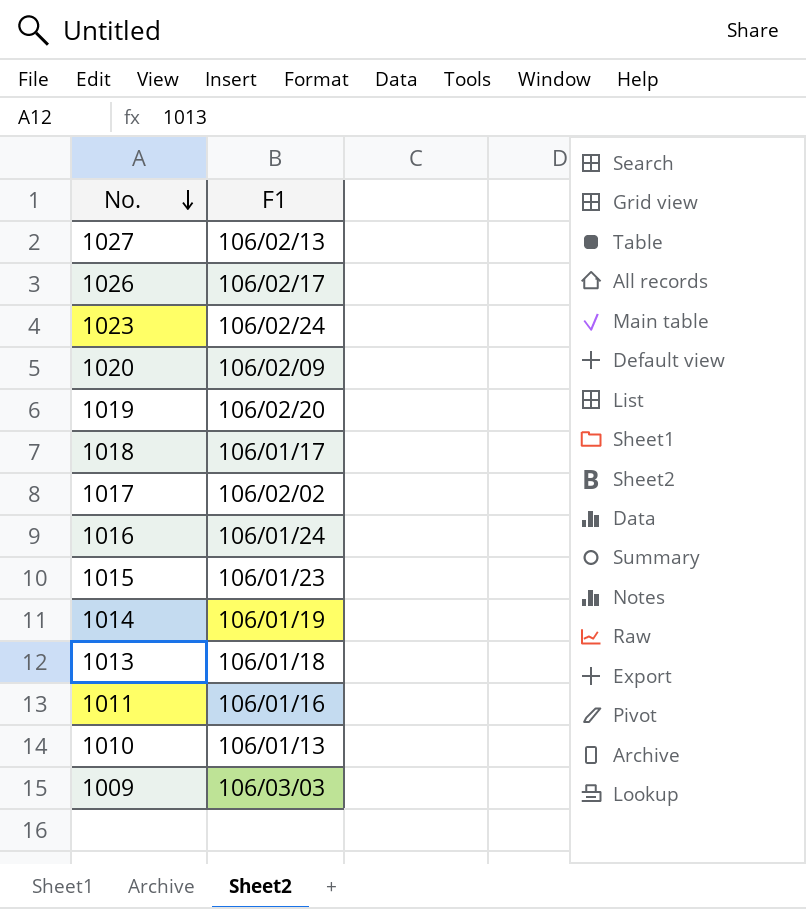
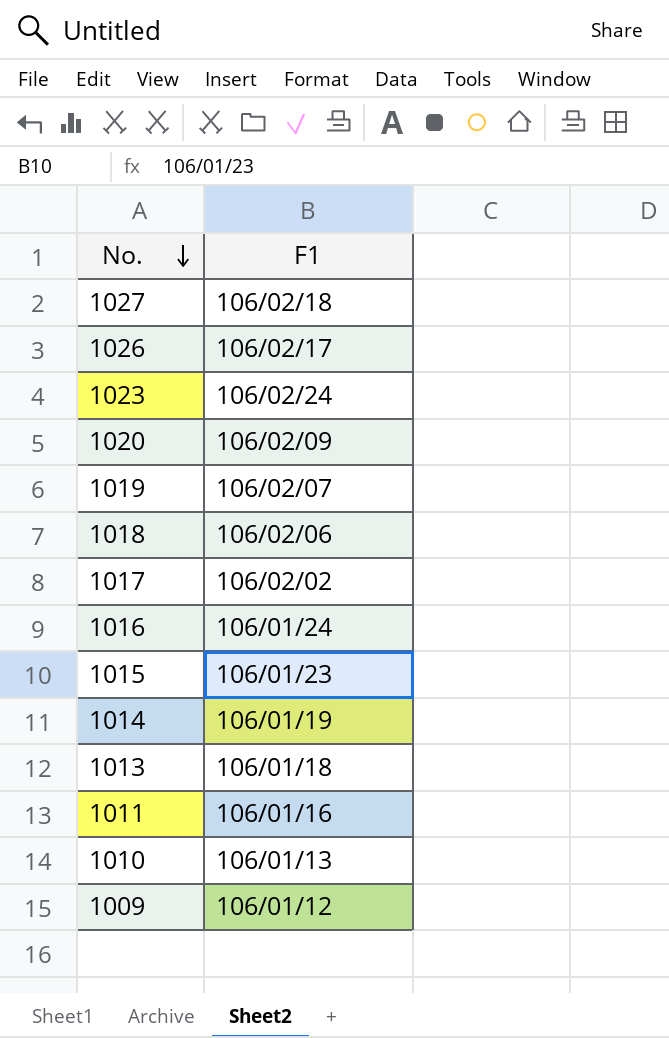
1027 | F1: 106/02/13 -> 106/02/18
1019 | F1: 106/02/20 -> 106/02/07
1018 | F1: 106/01/17 -> 106/02/06
1009 | F1: 106/03/03 -> 106/01/12

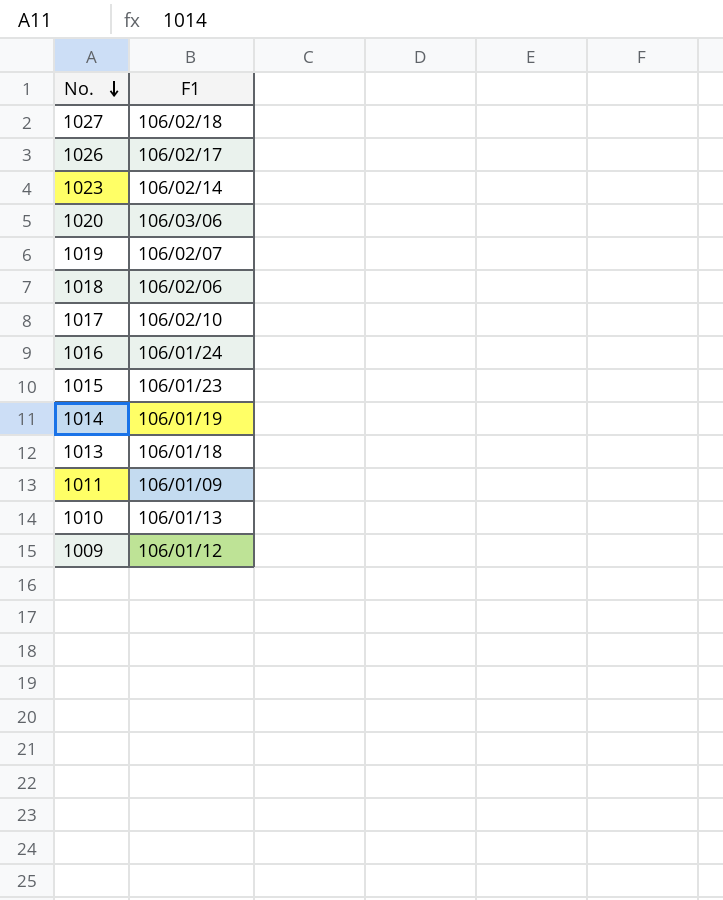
1023 | F1: 106/02/24 -> 106/02/14
1020 | F1: 106/02/09 -> 106/03/06
1017 | F1: 106/02/02 -> 106/02/10
1011 | F1: 106/01/16 -> 106/01/09

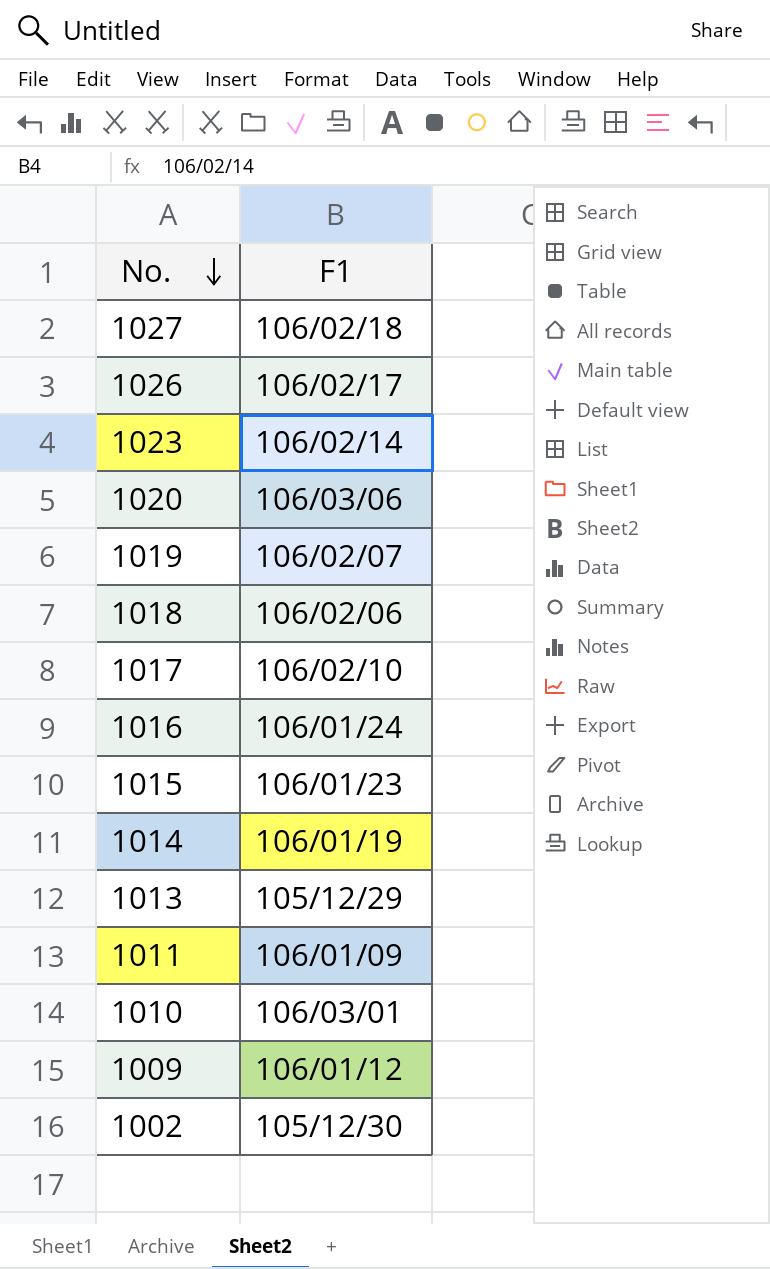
1013 | F1: 106/01/18 -> 105/12/29
1010 | F1: 106/01/13 -> 106/03/01
row 1002: none -> 105/12/30

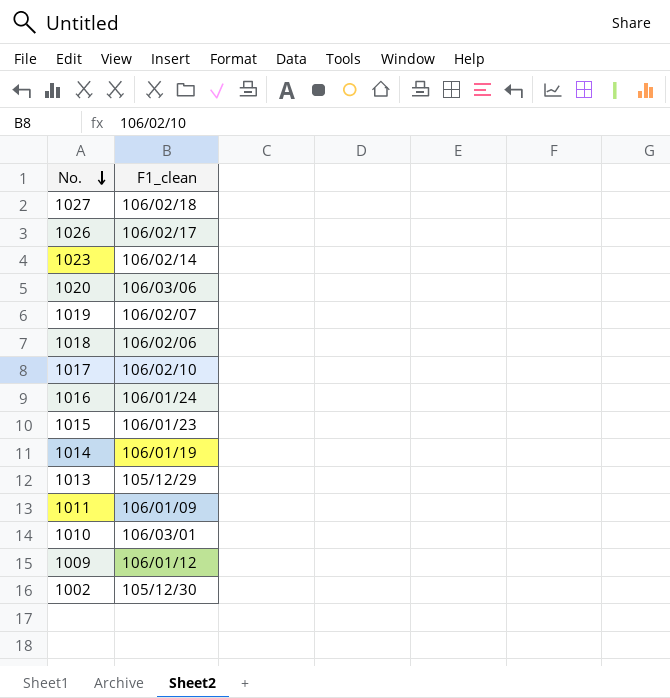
column name: F1 -> F1_clean

